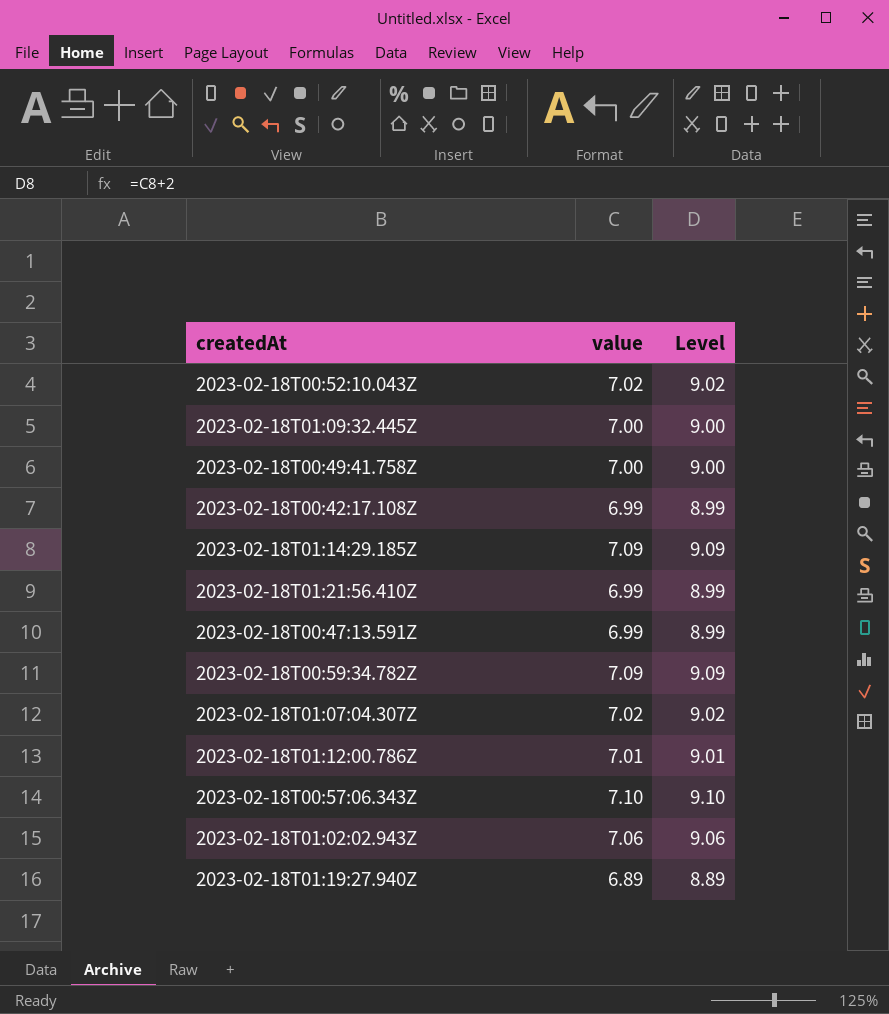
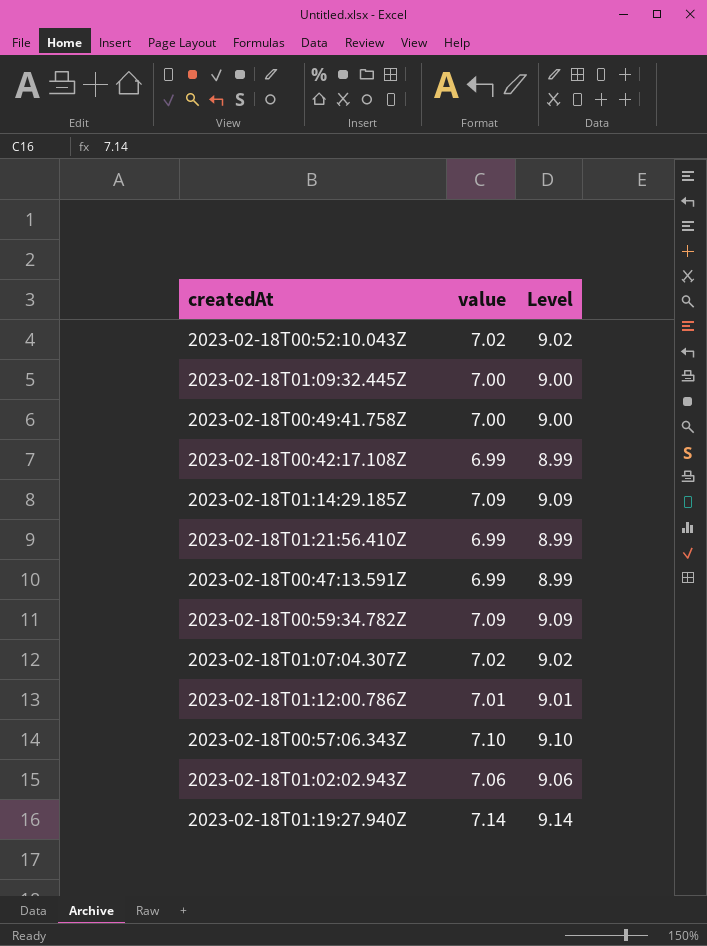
2023-02-18T01:19:27.940Z | value: 6.89 -> 7.14
2023-02-18T01:19:27.940Z | Level: 8.89 -> 9.14

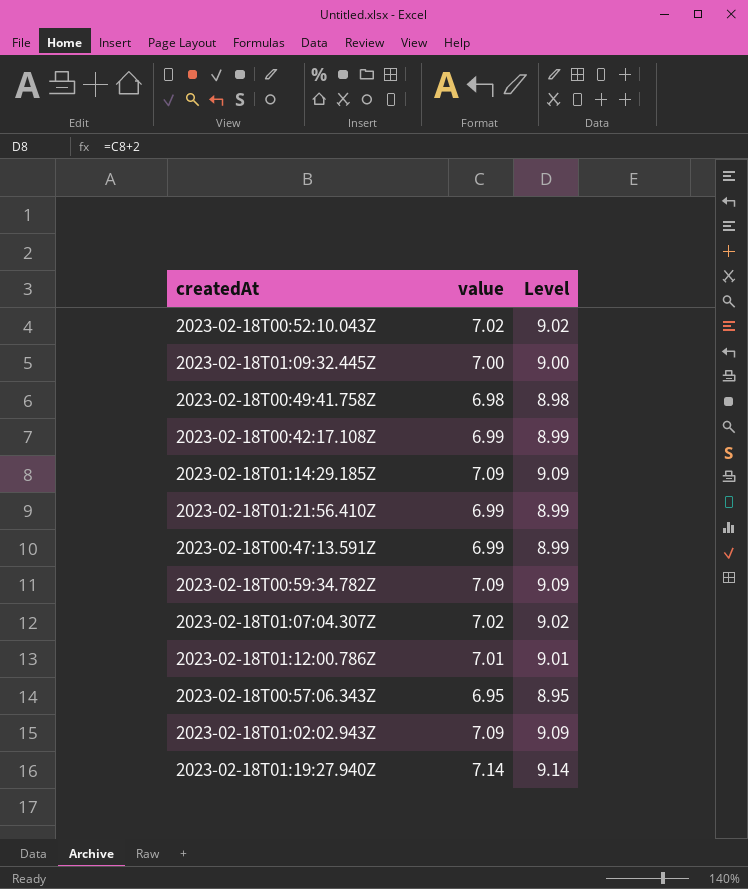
2023-02-18T00:49:41.758Z | value: 7.00 -> 6.98
2023-02-18T00:49:41.758Z | Level: 9.00 -> 8.98
2023-02-18T00:57:06.343Z | value: 7.10 -> 6.95
2023-02-18T00:57:06.343Z | Level: 9.10 -> 8.95
2023-02-18T01:02:02.943Z | value: 7.06 -> 7.09
2023-02-18T01:02:02.943Z | Level: 9.06 -> 9.09

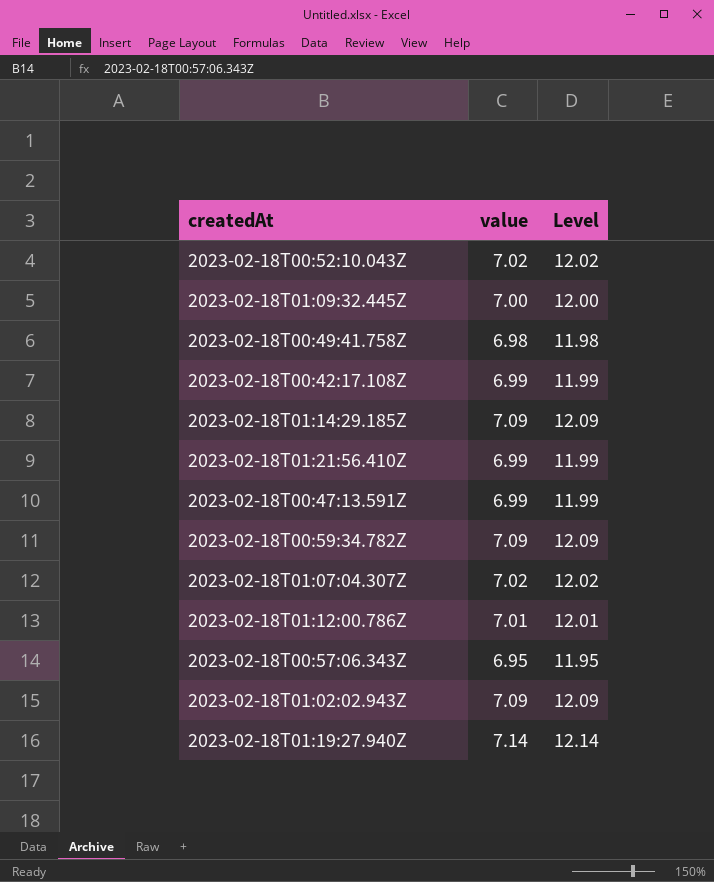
column Level | formula: [value] + 2 -> [value] + 5

